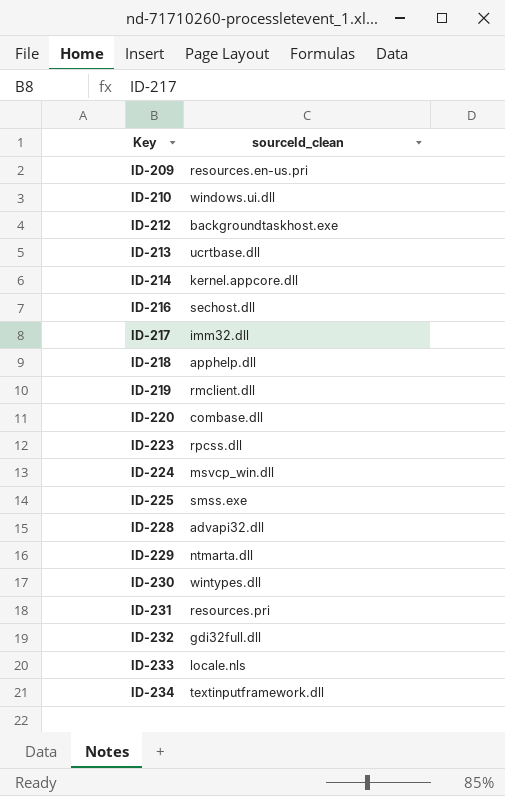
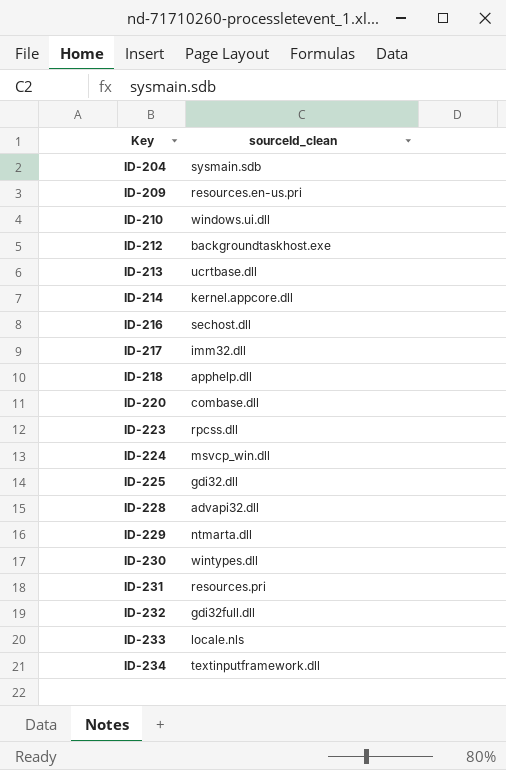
row ID-219: rmclient.dll -> none
row ID-204: none -> sysmain.sdb
ID-225 | sourceId_clean: smss.exe -> gdi32.dll

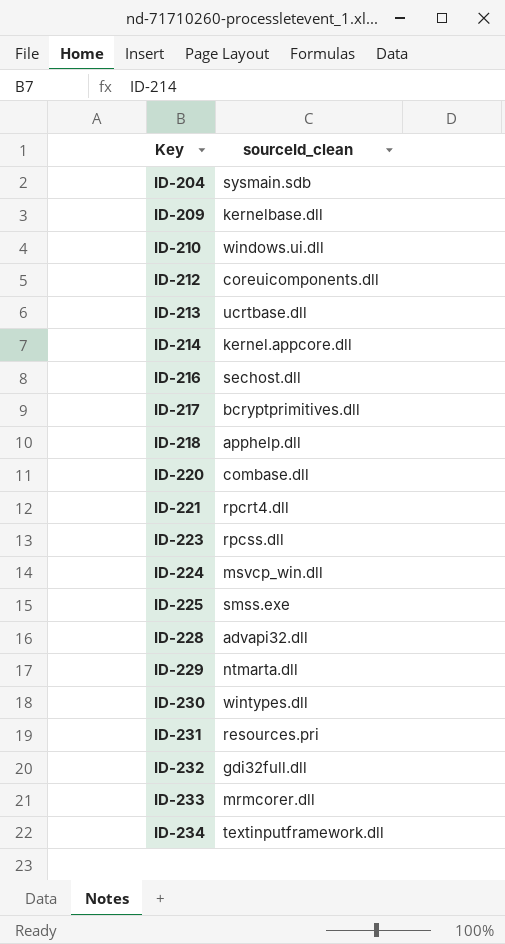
ID-209 | sourceId_clean: resources.en-us.pri -> kernelbase.dll
ID-212 | sourceId_clean: backgroundtaskhost.exe -> coreuicomponents.dll
ID-217 | sourceId_clean: imm32.dll -> bcryptprimitives.dll
row ID-221: none -> rpcrt4.dll
ID-225 | sourceId_clean: gdi32.dll -> smss.exe
ID-233 | sourceId_clean: locale.nls -> mrmcorer.dll

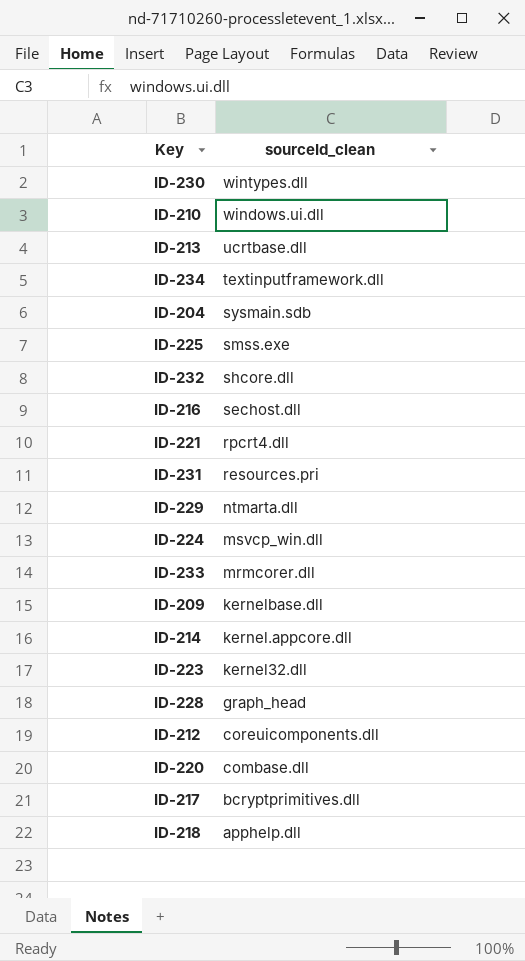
row order: Key ascending -> sourceId_clean descending
ID-232 | sourceId_clean: gdi32full.dll -> shcore.dll
ID-223 | sourceId_clean: rpcss.dll -> kernel32.dll
ID-228 | sourceId_clean: advapi32.dll -> graph_head

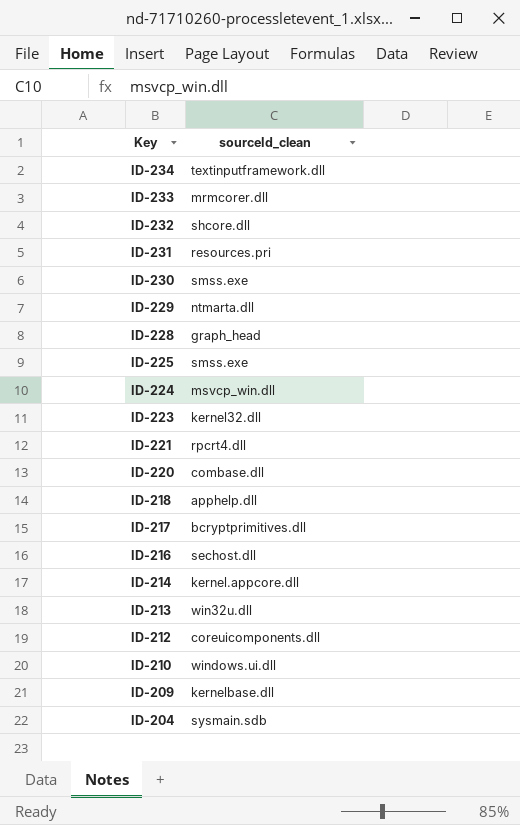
row order: sourceId_clean descending -> Key descending
ID-230 | sourceId_clean: wintypes.dll -> smss.exe
ID-213 | sourceId_clean: ucrtbase.dll -> win32u.dll

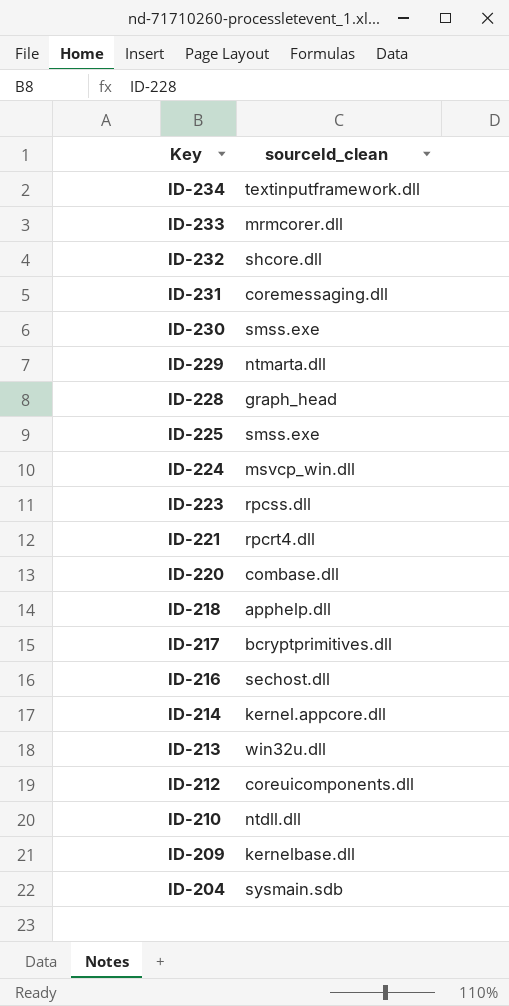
ID-231 | sourceId_clean: resources.pri -> coremessaging.dll
ID-223 | sourceId_clean: kernel32.dll -> rpcss.dll
ID-210 | sourceId_clean: windows.ui.dll -> ntdll.dll

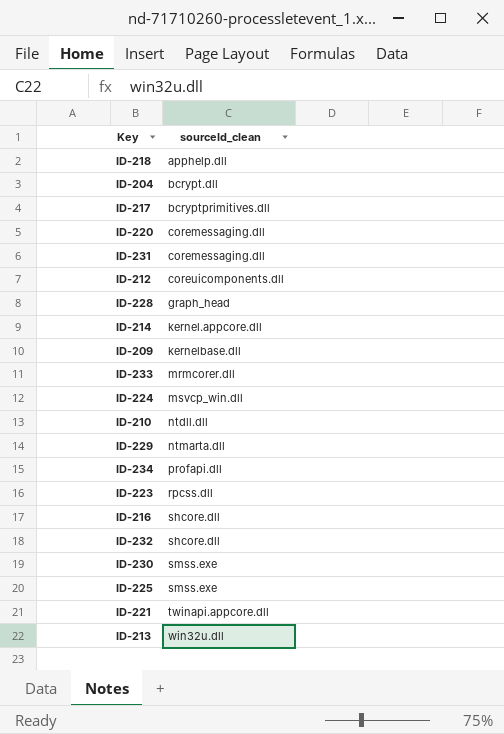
row order: Key descending -> sourceId_clean ascending
ID-204 | sourceId_clean: sysmain.sdb -> bcrypt.dll
ID-220 | sourceId_clean: combase.dll -> coremessaging.dll
ID-234 | sourceId_clean: textinputframework.dll -> profapi.dll
ID-216 | sourceId_clean: sechost.dll -> shcore.dll
ID-221 | sourceId_clean: rpcrt4.dll -> twinapi.appcore.dll

